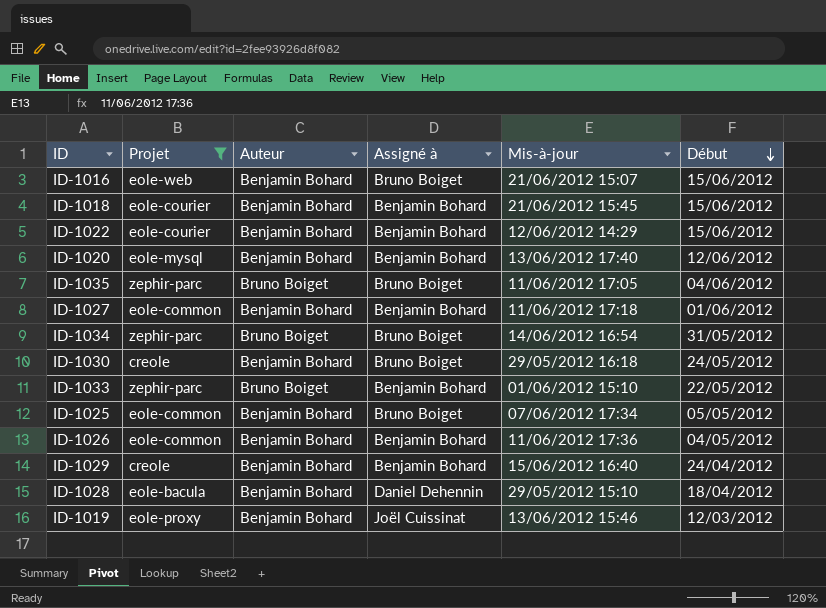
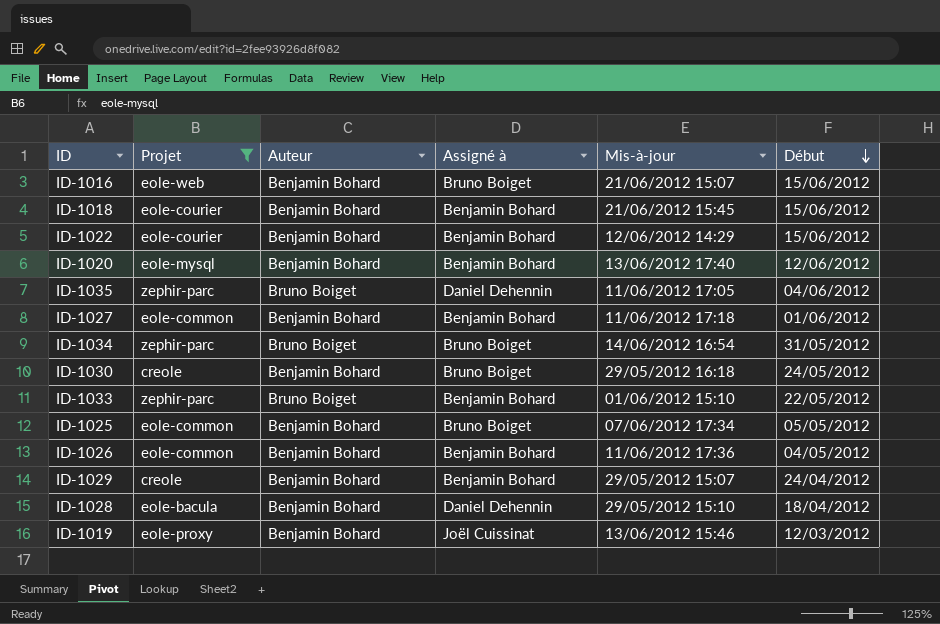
ID-1035 | Assigné à: Bruno Boiget -> Daniel Dehennin
ID-1029 | Mis-à-jour: 15/06/2012 16:40 -> 29/05/2012 15:07

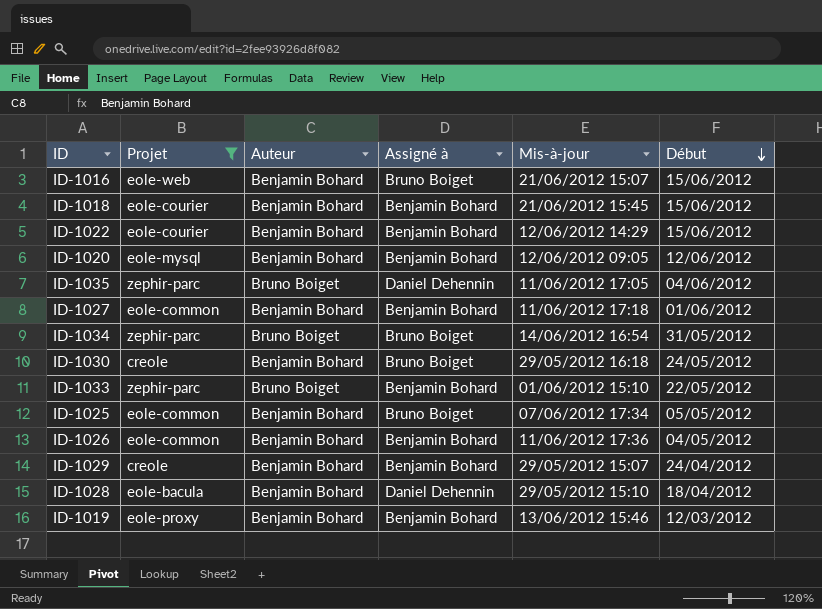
ID-1020 | Mis-à-jour: 13/06/2012 17:40 -> 12/06/2012 09:05
ID-1019 | Assigné à: Joël Cuissinat -> Benjamin Bohard

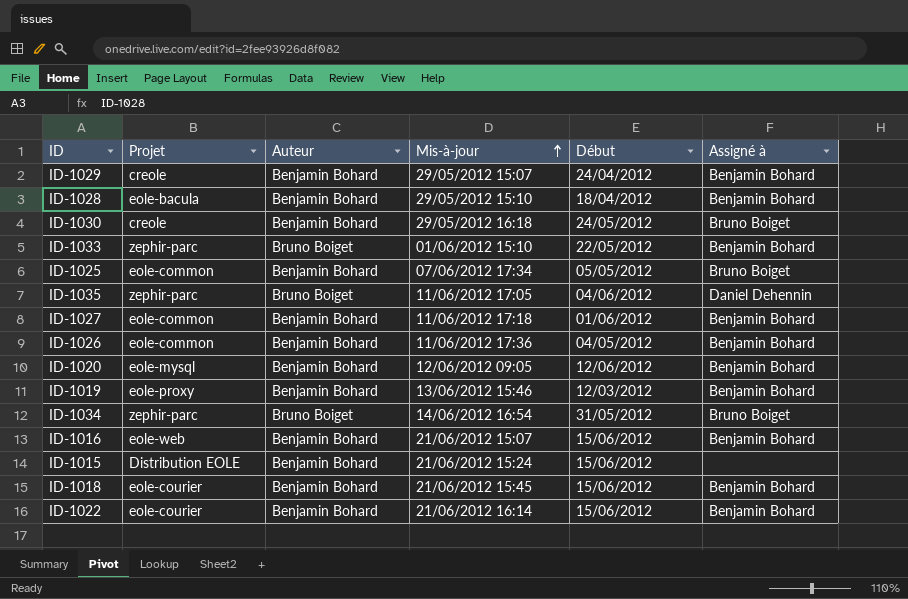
filter: Projet != Distribution EOLE -> none
row order: Début descending -> Mis-à-jour ascending
column Assigné à | position: 4 -> 6
ID-1028 | Assigné à: Daniel Dehennin -> Benjamin Bohard
ID-1016 | Assigné à: Bruno Boiget -> Benjamin Bohard
ID-1022 | Mis-à-jour: 12/06/2012 14:29 -> 21/06/2012 16:14

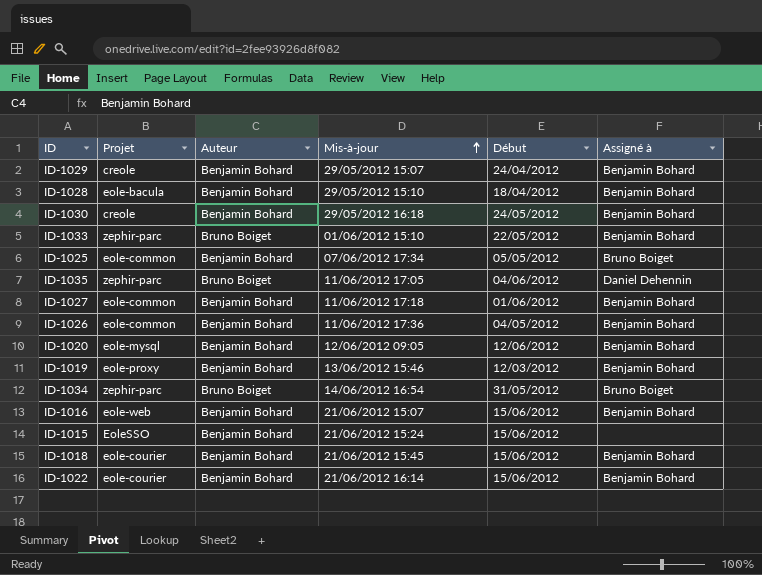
ID-1030 | Assigné à: Bruno Boiget -> Benjamin Bohard
ID-1015 | Projet: Distribution EOLE -> EoleSSO

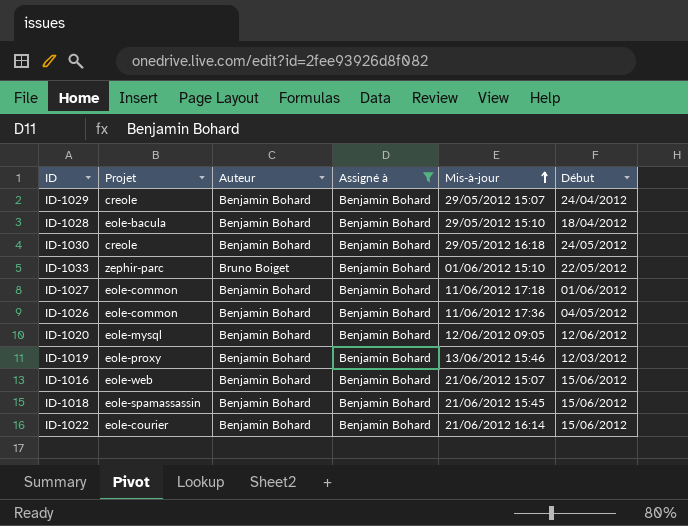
filter: none -> Assigné à = Benjamin Bohard
column Assigné à | position: 6 -> 4
ID-1018 | Projet: eole-courier -> eole-spamassassin

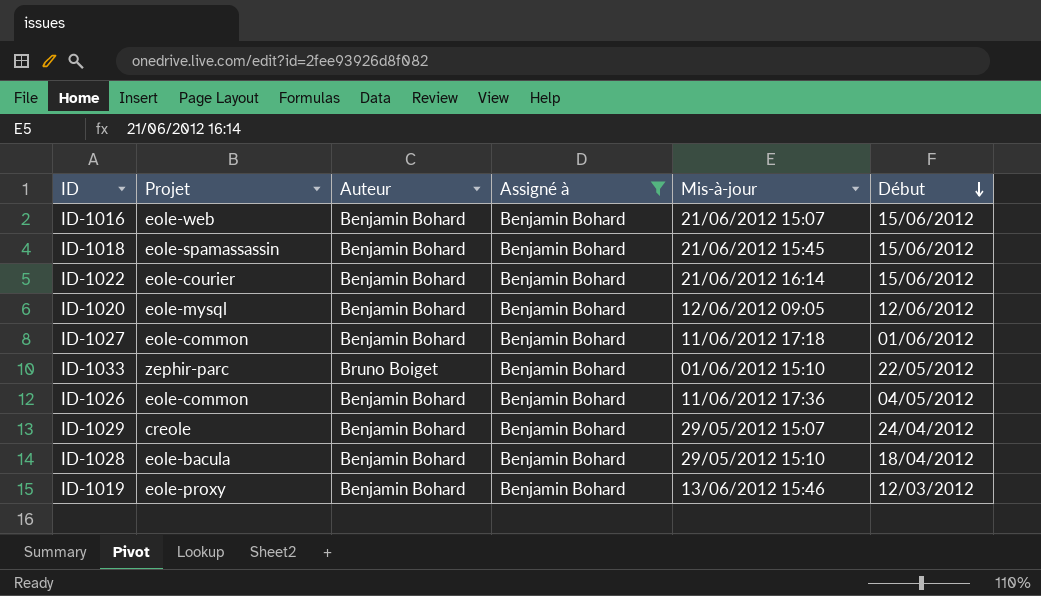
row order: Mis-à-jour ascending -> Début descending
row ID-1030: creole | Benjamin Bohard | Benjamin Bohard | 29/05/2012 16:18 | 24/05/2012 -> none

